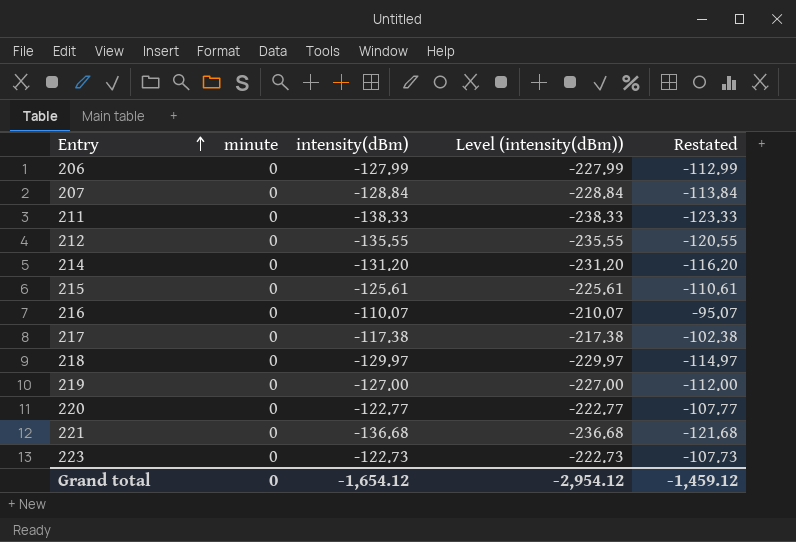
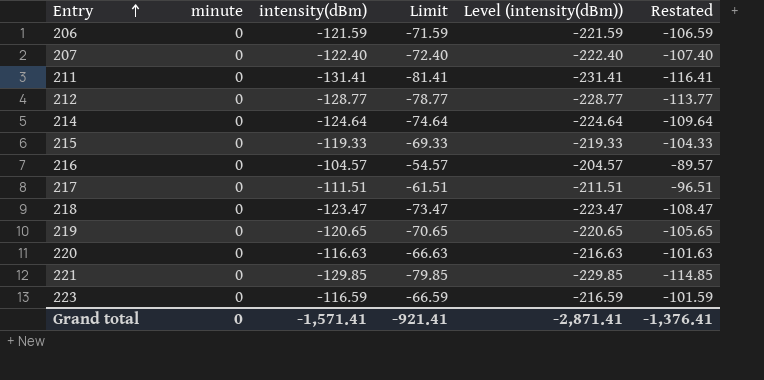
column Limit | formula: none -> [intensity(dBm)] + 50
206 | intensity(dBm): -127.99 -> -121.59
206 | Level (intensity(dBm)): -227.99 -> -221.59
206 | Restated: -112.99 -> -106.59
207 | intensity(dBm): -128.84 -> -122.40
207 | Level (intensity(dBm)): -228.84 -> -222.40
207 | Restated: -113.84 -> -107.40
211 | intensity(dBm): -138.33 -> -131.41
211 | Level (intensity(dBm)): -238.33 -> -231.41
211 | Restated: -123.33 -> -116.41
212 | intensity(dBm): -135.55 -> -128.77
212 | Level (intensity(dBm)): -235.55 -> -228.77
212 | Restated: -120.55 -> -113.77
214 | intensity(dBm): -131.20 -> -124.64
214 | Level (intensity(dBm)): -231.20 -> -224.64
214 | Restated: -116.20 -> -109.64
215 | intensity(dBm): -125.61 -> -119.33
215 | Level (intensity(dBm)): -225.61 -> -219.33
215 | Restated: -110.61 -> -104.33
216 | intensity(dBm): -110.07 -> -104.57
216 | Level (intensity(dBm)): -210.07 -> -204.57
216 | Restated: -95.07 -> -89.57
217 | intensity(dBm): -117.38 -> -111.51
217 | Level (intensity(dBm)): -217.38 -> -211.51
217 | Restated: -102.38 -> -96.51
218 | intensity(dBm): -129.97 -> -123.47
218 | Level (intensity(dBm)): -229.97 -> -223.47
218 | Restated: -114.97 -> -108.47
219 | intensity(dBm): -127.00 -> -120.65
219 | Level (intensity(dBm)): -227.00 -> -220.65
219 | Restated: -112.00 -> -105.65
220 | intensity(dBm): -122.77 -> -116.63
220 | Level (intensity(dBm)): -222.77 -> -216.63
220 | Restated: -107.77 -> -101.63
221 | intensity(dBm): -136.68 -> -129.85
221 | Level (intensity(dBm)): -236.68 -> -229.85
221 | Restated: -121.68 -> -114.85
223 | intensity(dBm): -122.73 -> -116.59
223 | Level (intensity(dBm)): -222.73 -> -216.59
223 | Restated: -107.73 -> -101.59
Grand total | intensity(dBm): -1,654.12 -> -1,571.41
Grand total | Level (intensity(dBm)): -2,954.12 -> -2,871.41
Grand total | Restated: -1,459.12 -> -1,376.41

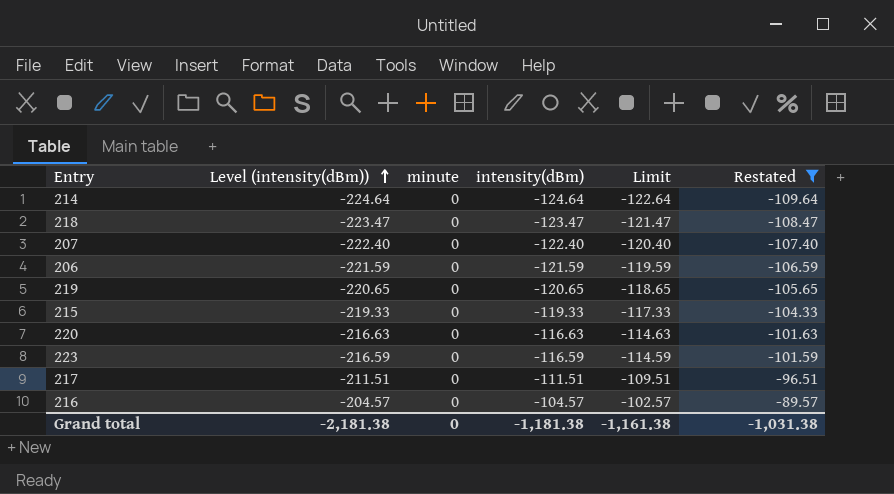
filter: none -> Restated >= -109.64
row order: Entry ascending -> Level (intensity(dBm)) ascending
column Level (intensity(dBm)) | position: 5 -> 2
column Limit | formula: [intensity(dBm)] + 50 -> [intensity(dBm)] + 2
Grand total | Level (intensity(dBm)): -2,871.41 -> -2,181.38
Grand total | intensity(dBm): -1,571.41 -> -1,181.38
Grand total | Limit: -921.41 -> -1,161.38
Grand total | Restated: -1,376.41 -> -1,031.38

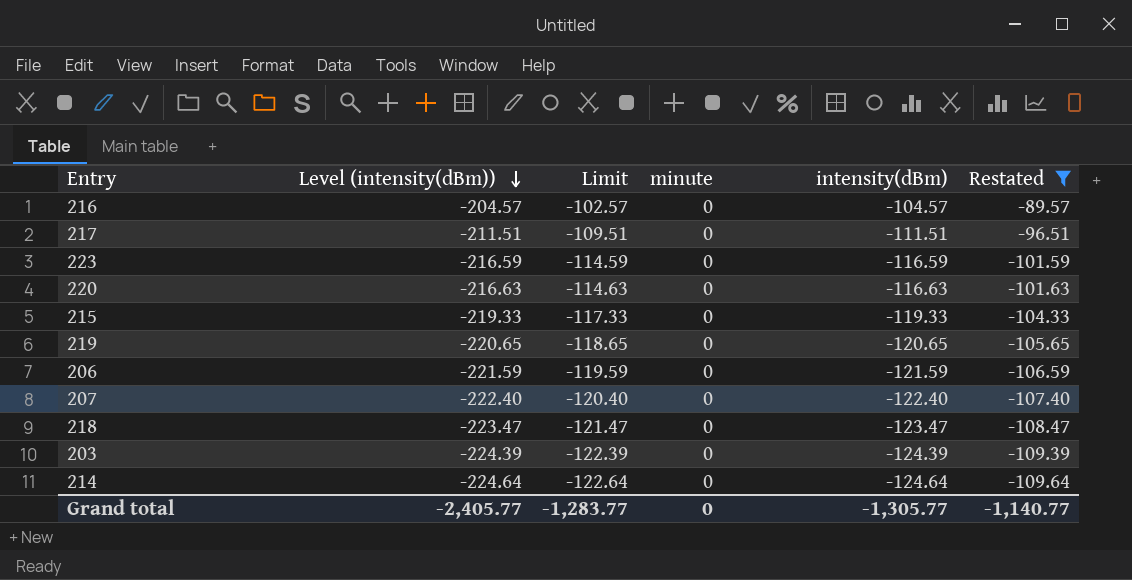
row order: Level (intensity(dBm)) ascending -> Level (intensity(dBm)) descending
column Limit | position: 5 -> 3
row 203: none -> -224.39 | -122.39 | 0 | -124.39 | -109.39
Grand total | Level (intensity(dBm)): -2,181.38 -> -2,405.77
Grand total | Limit: -1,161.38 -> -1,283.77
Grand total | intensity(dBm): -1,181.38 -> -1,305.77
Grand total | Restated: -1,031.38 -> -1,140.77

